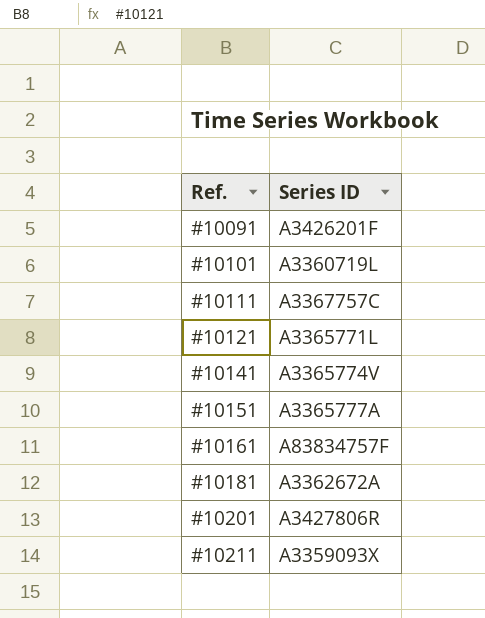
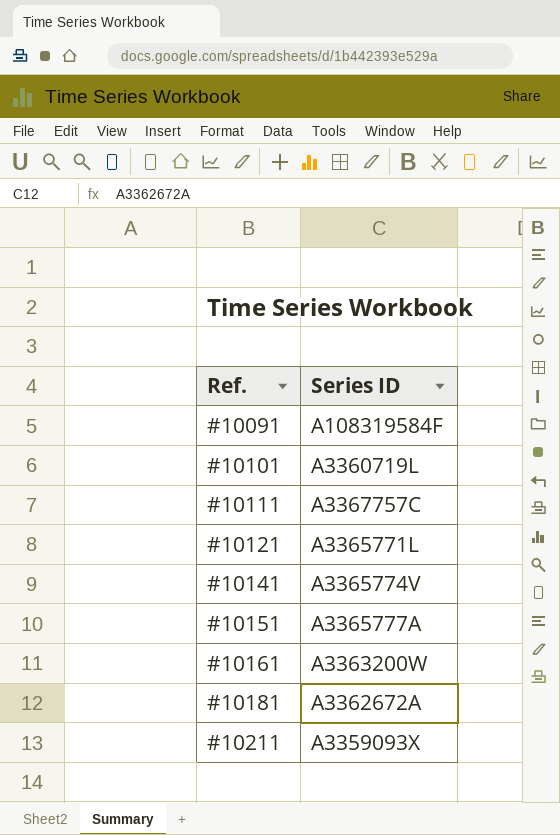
row #10201: A3427806R -> none
#10091 | Series ID: A3426201F -> A108319584F
#10161 | Series ID: A83834757F -> A3363200W

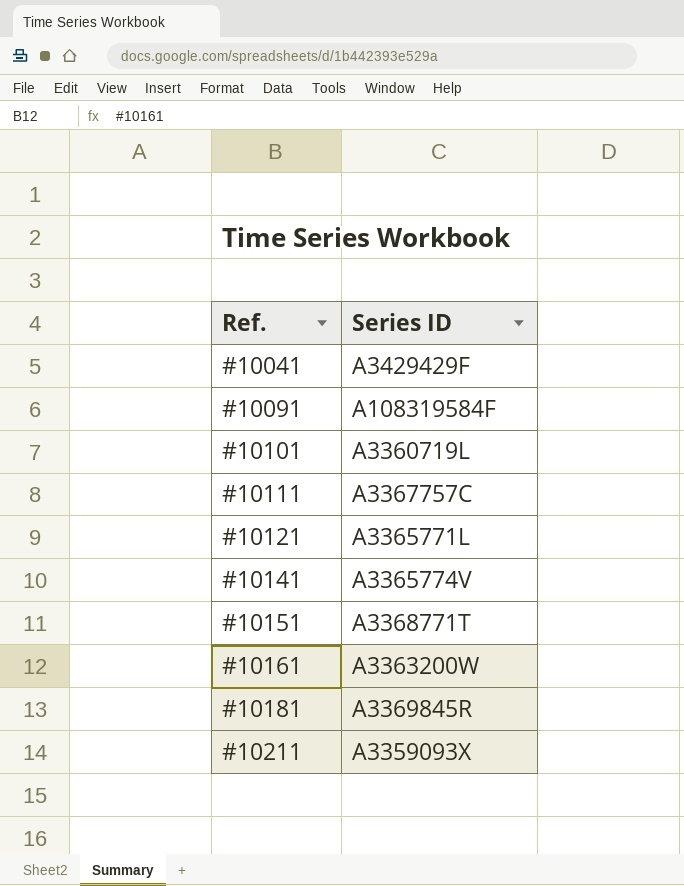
row #10041: none -> A3429429F
#10151 | Series ID: A3365777A -> A3368771T
#10181 | Series ID: A3362672A -> A3369845R

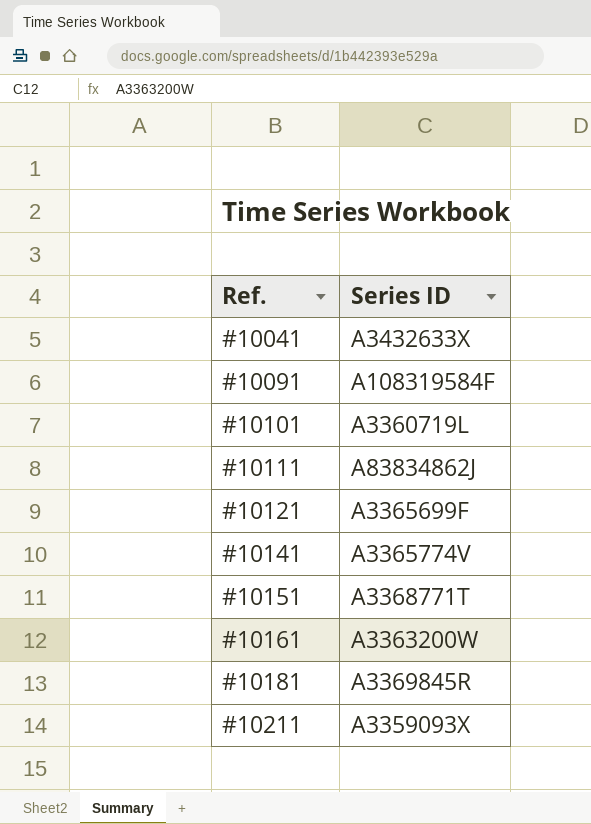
#10041 | Series ID: A3429429F -> A3432633X
#10111 | Series ID: A3367757C -> A83834862J
#10121 | Series ID: A3365771L -> A3365699F

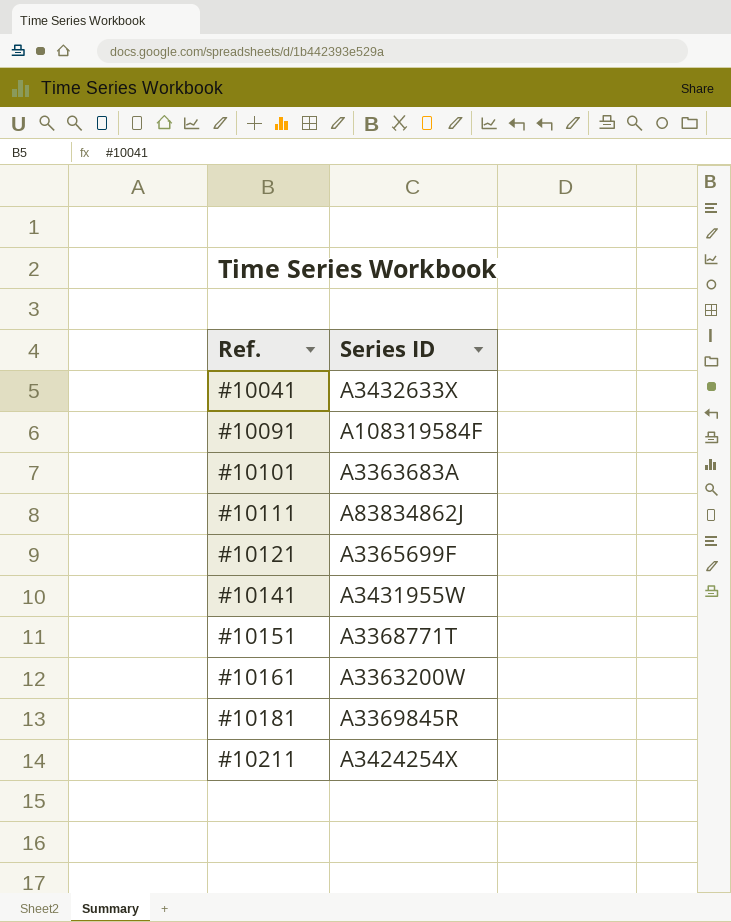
#10101 | Series ID: A3360719L -> A3363683A
#10141 | Series ID: A3365774V -> A3431955W
#10211 | Series ID: A3359093X -> A3424254X

